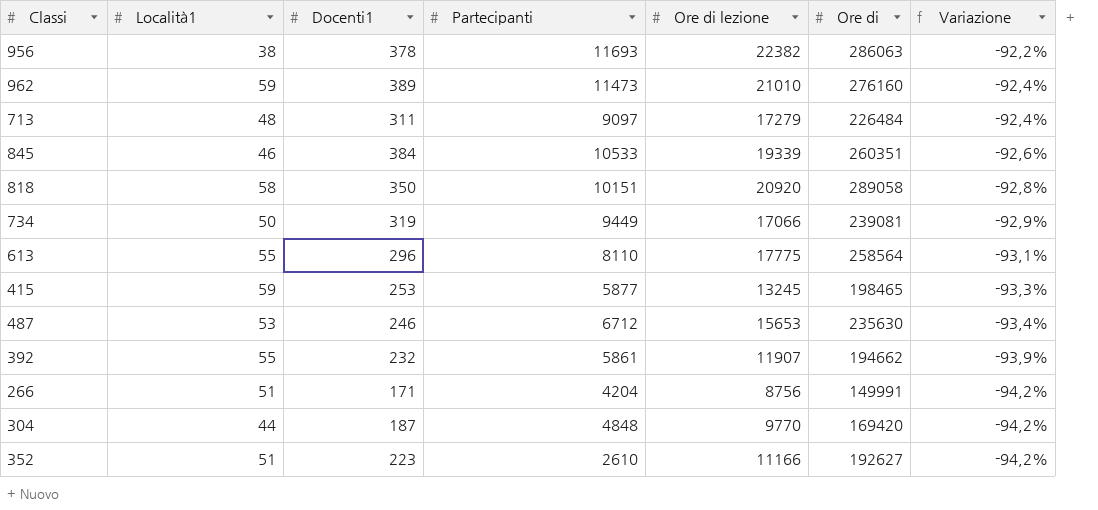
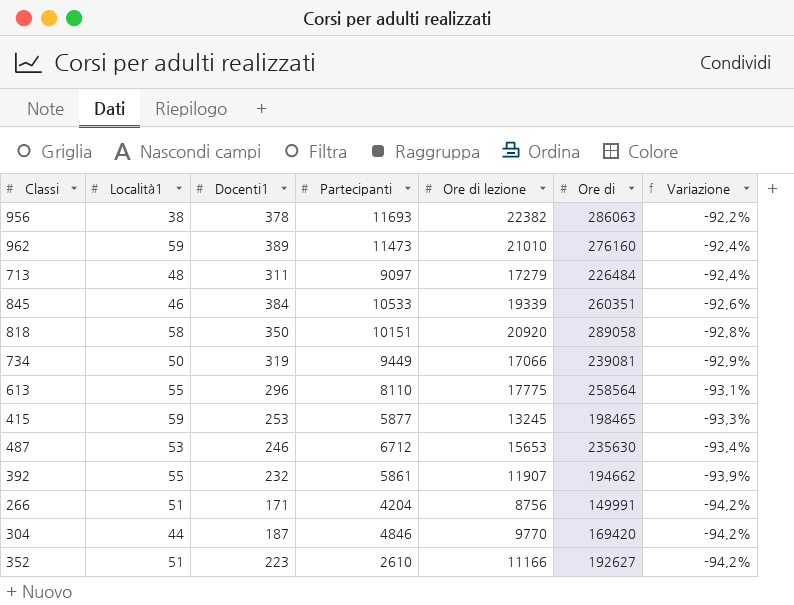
304 | Partecipanti: 4848 -> 4846

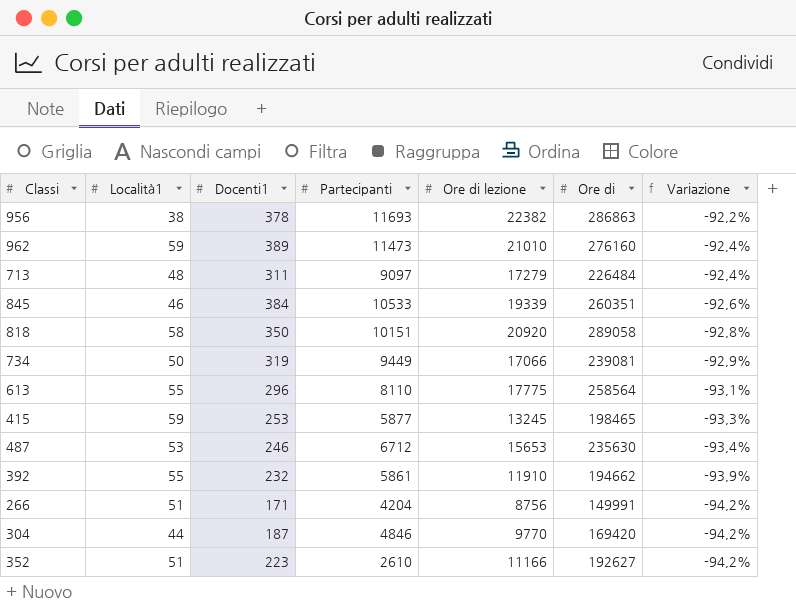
956 | Ore di: 286063 -> 286863
392 | Ore di lezione: 11907 -> 11910

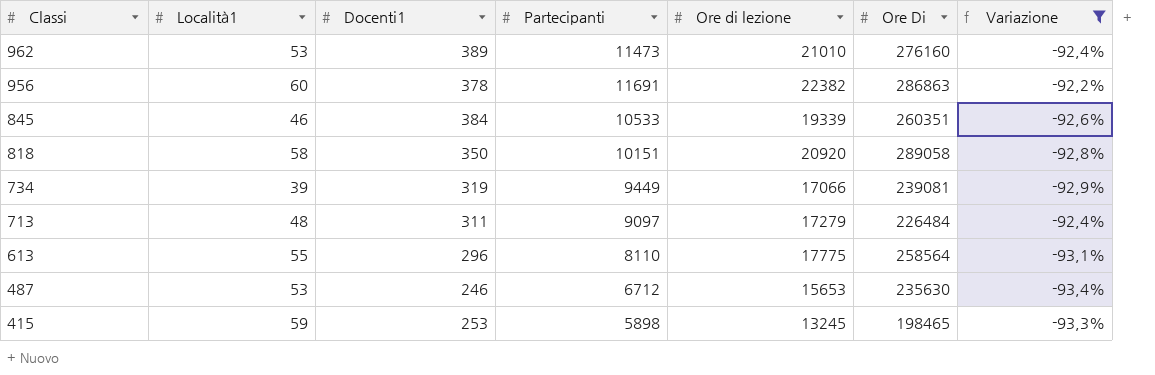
filter: none -> Variazione >= -93,4%
row order: Variazione descending -> Classi descending
column name: Ore di -> Ore Di
962 | Località1: 59 -> 53
956 | Località1: 38 -> 60
956 | Partecipanti: 11693 -> 11691
734 | Località1: 50 -> 39
415 | Partecipanti: 5877 -> 5898

